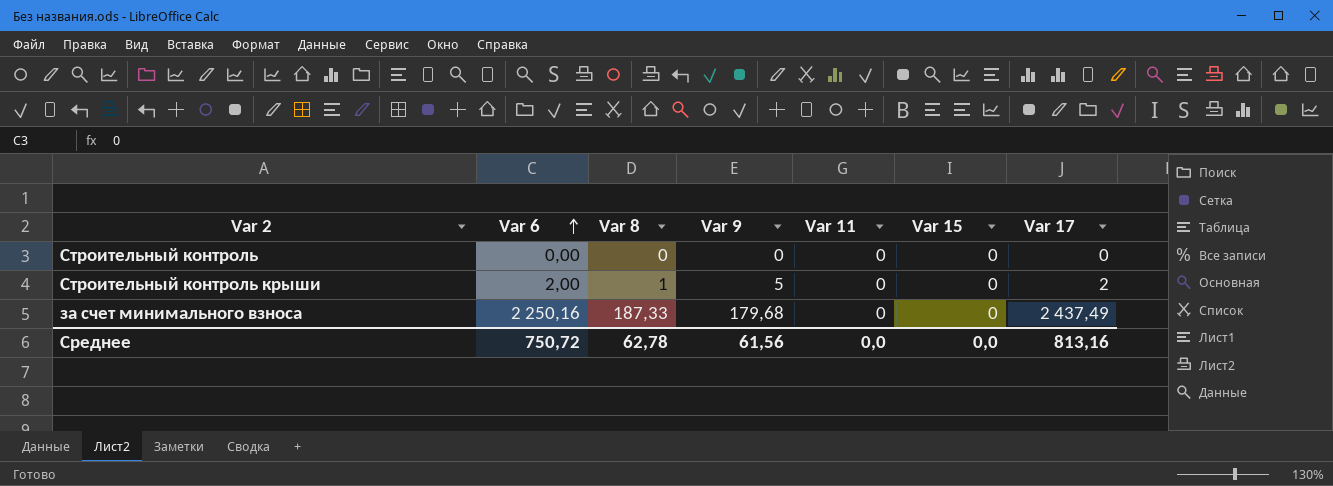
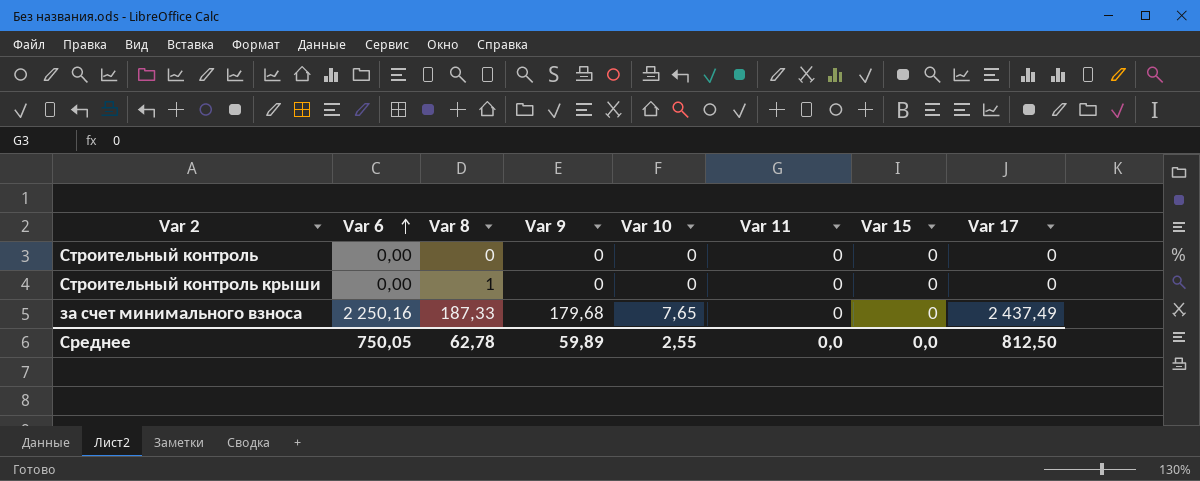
column Var 10 | position: none -> 5
Строительный контроль крыши | Var 6: 2,00 -> 0,00
Строительный контроль крыши | Var 9: 5 -> 0
Строительный контроль крыши | Var 17: 2 -> 0
Среднее | Var 6: 750,72 -> 750,05
Среднее | Var 9: 61,56 -> 59,89
Среднее | Var 17: 813,16 -> 812,50

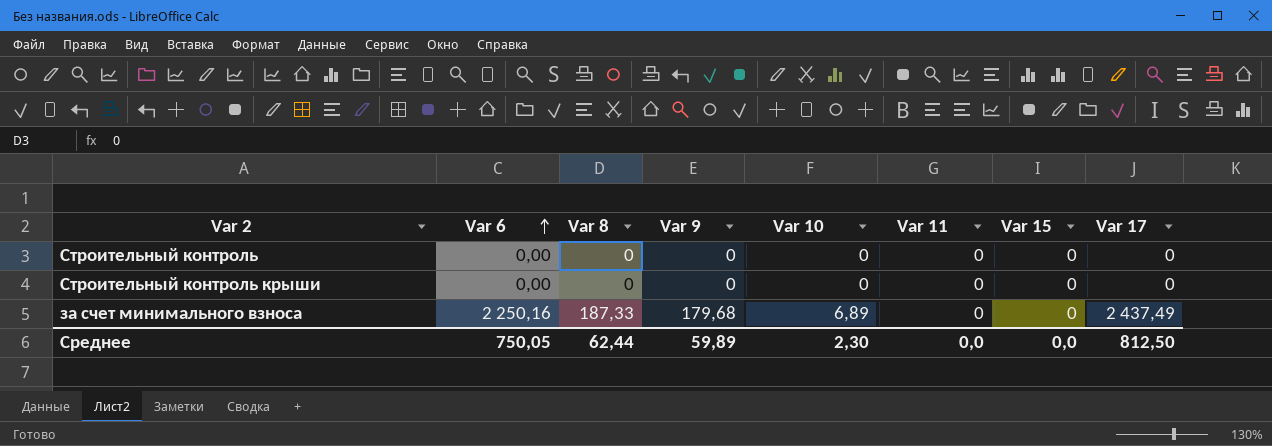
Строительный контроль крыши | Var 8: 1 -> 0
за счет минимального взноса | Var 10: 7,65 -> 6,89
Среднее | Var 8: 62,78 -> 62,44
Среднее | Var 10: 2,55 -> 2,30

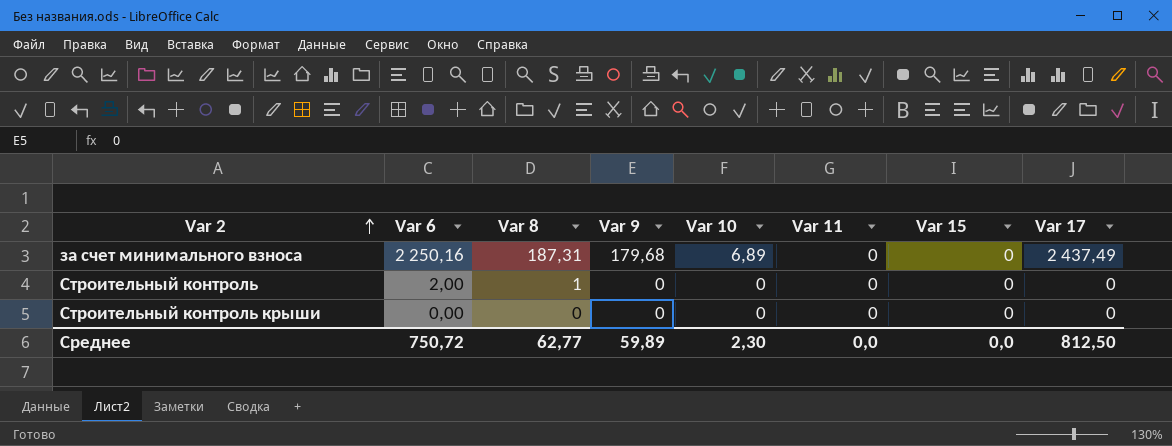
row order: Var 6 ascending -> Var 2 ascending
за счет минимального взноса | Var 8: 187,33 -> 187,31
Строительный контроль | Var 6: 0,00 -> 2,00
Строительный контроль | Var 8: 0 -> 1
Среднее | Var 6: 750,05 -> 750,72
Среднее | Var 8: 62,44 -> 62,77

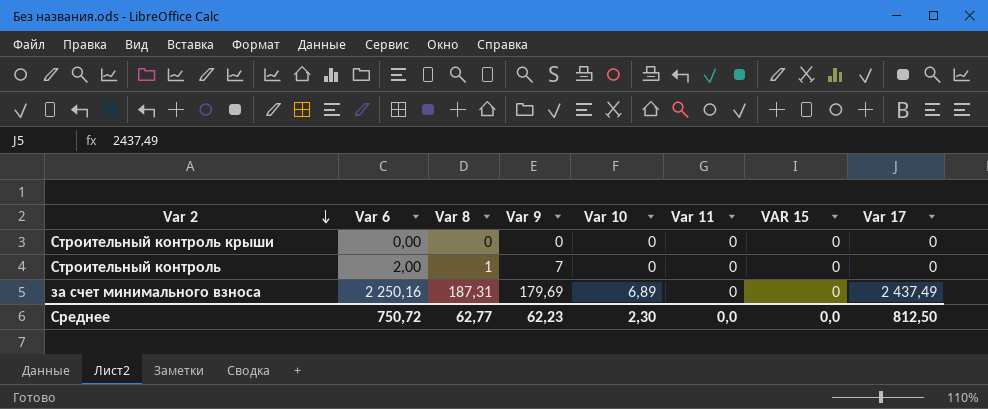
row order: Var 2 ascending -> Var 2 descending
column name: Var 15 -> VAR 15
Строительный контроль | Var 9: 0 -> 7
за счет минимального взноса | Var 9: 179,68 -> 179,69
Среднее | Var 9: 59,89 -> 62,23

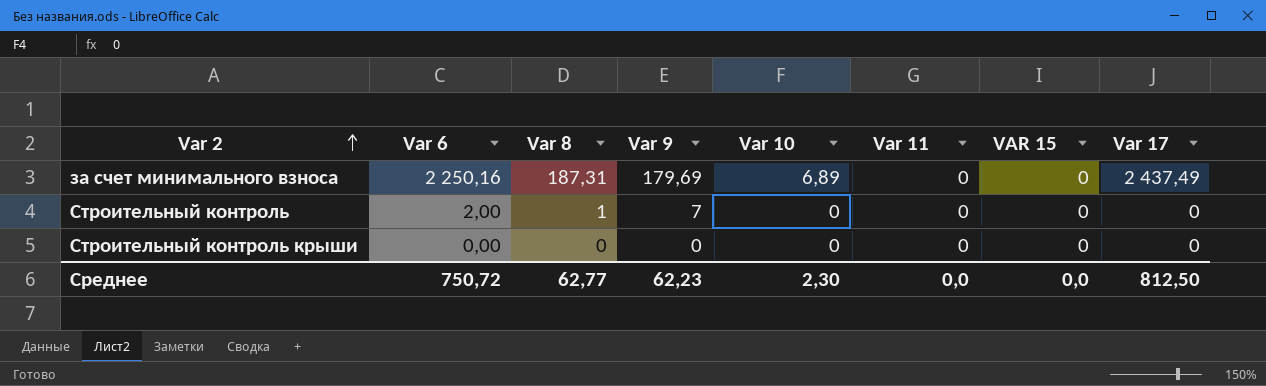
row order: Var 2 descending -> Var 2 ascending

